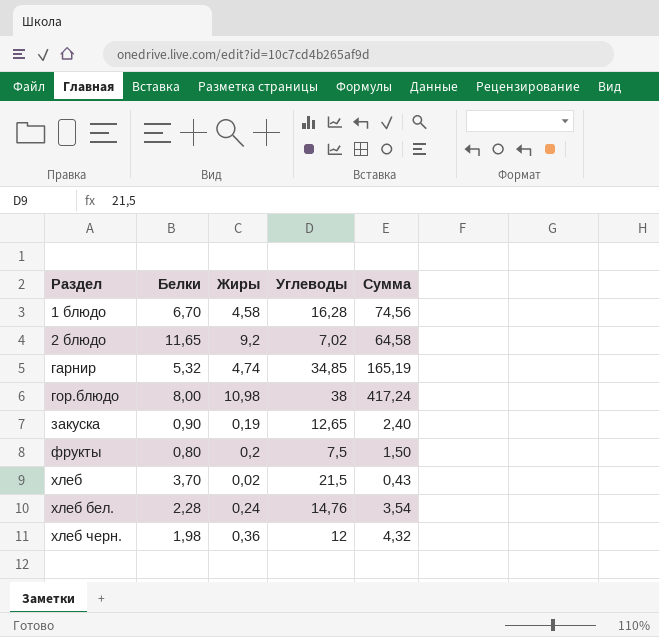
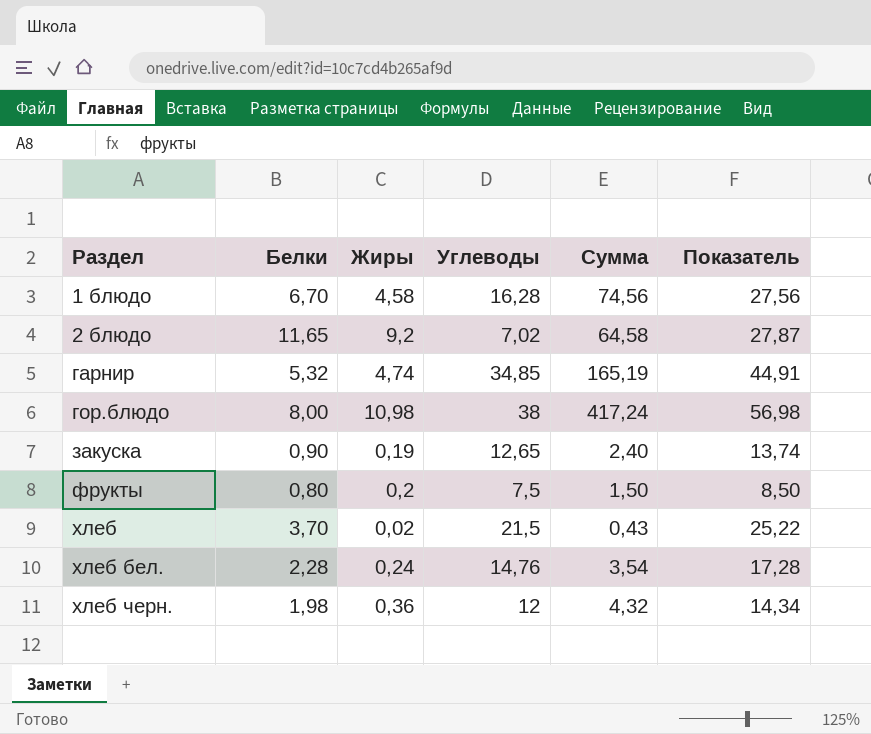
column Показатель | formula: none -> [Белки] + [Жиры] + [Углеводы]

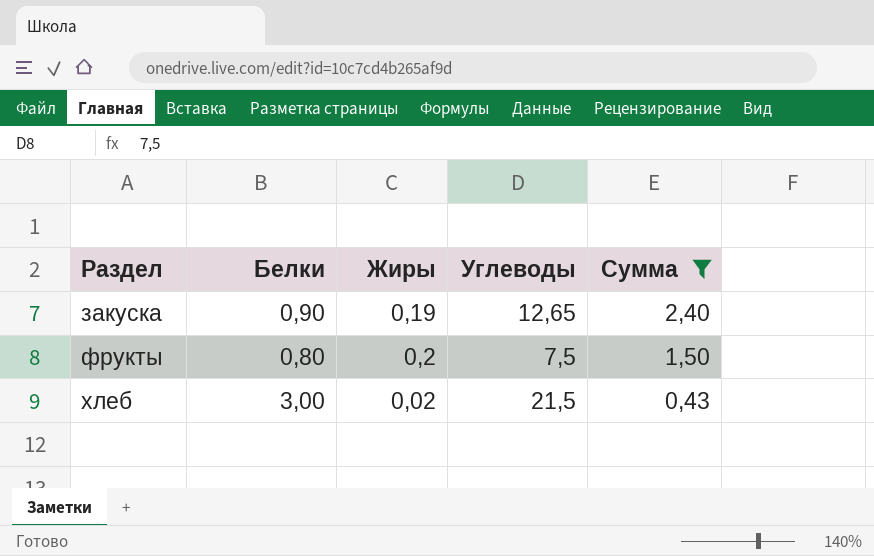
filter: none -> Сумма <= 2,40
column Показатель | formula: [Белки] + [Жиры] + [Углеводы] -> none
хлеб | Белки: 3,70 -> 3,00

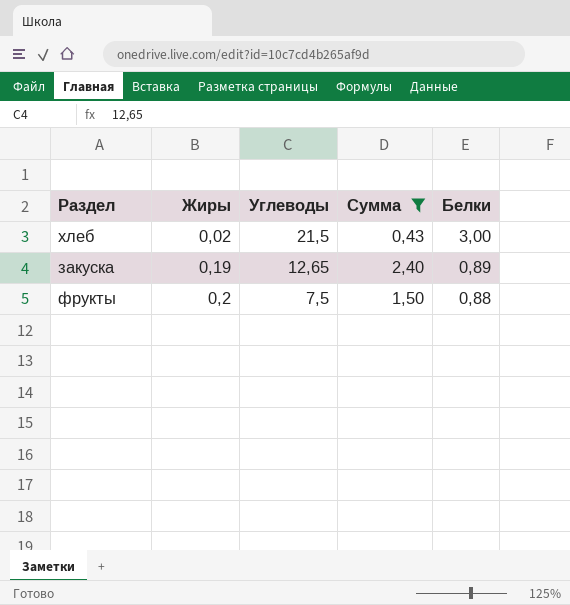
row order: Раздел ascending -> Жиры ascending
column Белки | position: 2 -> 5
закуска | Белки: 0,90 -> 0,89
фрукты | Белки: 0,80 -> 0,88

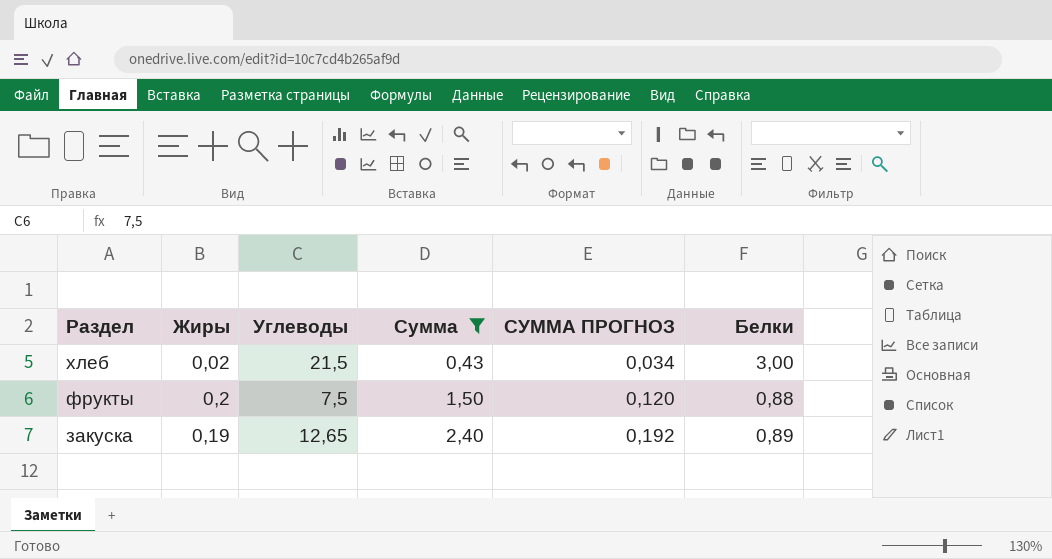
row order: Жиры ascending -> Раздел descending
column СУММА ПРОГНОЗ | formula: none -> [Сумма] * 0,08

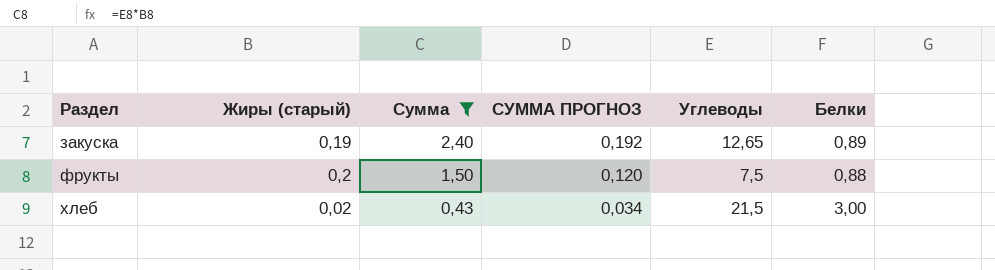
row order: Раздел descending -> Раздел ascending
column name: Жиры -> Жиры (старый)
column Углеводы | position: 3 -> 5

